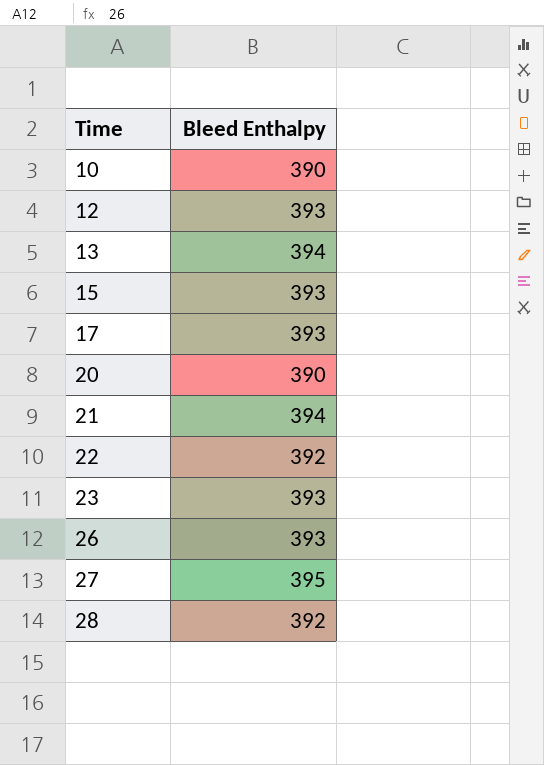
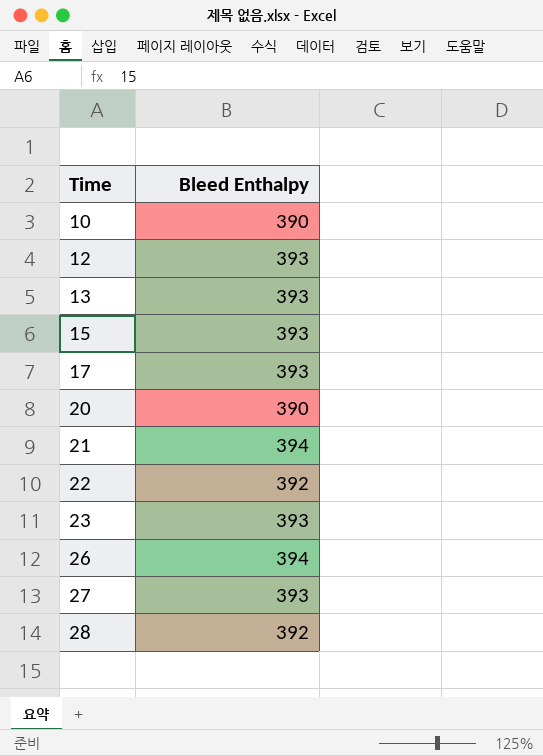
13 | Bleed Enthalpy: 394 -> 393
26 | Bleed Enthalpy: 393 -> 394
27 | Bleed Enthalpy: 395 -> 393

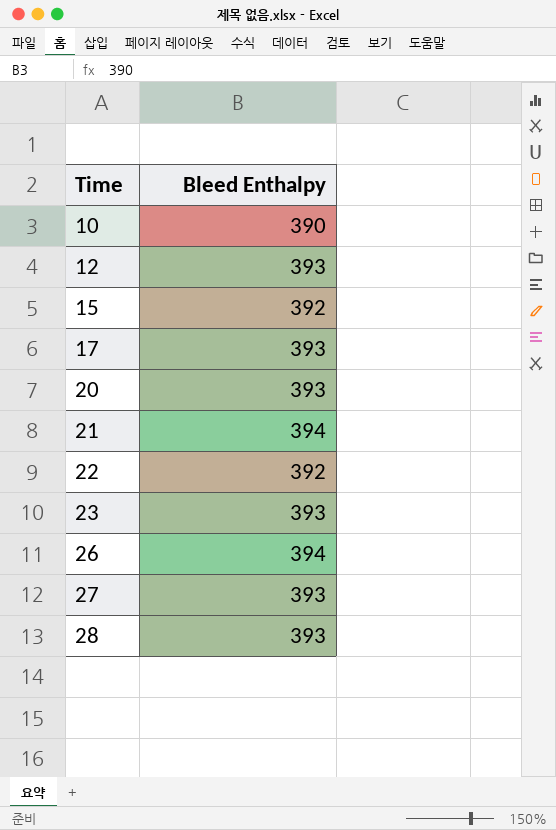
row 13: 393 -> none
15 | Bleed Enthalpy: 393 -> 392
20 | Bleed Enthalpy: 390 -> 393
28 | Bleed Enthalpy: 392 -> 393

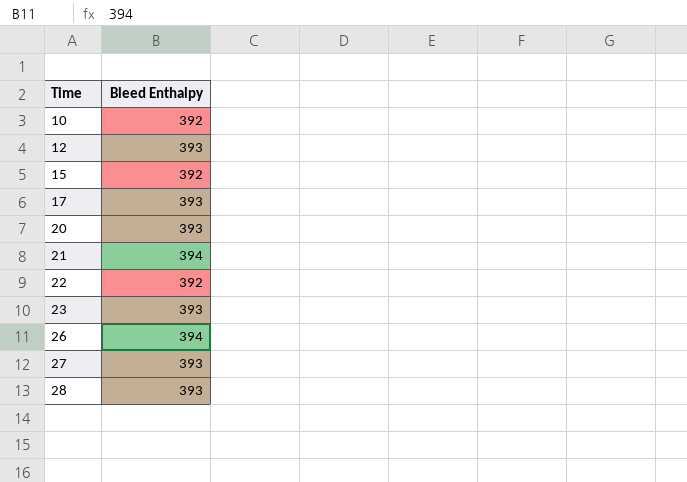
10 | Bleed Enthalpy: 390 -> 392

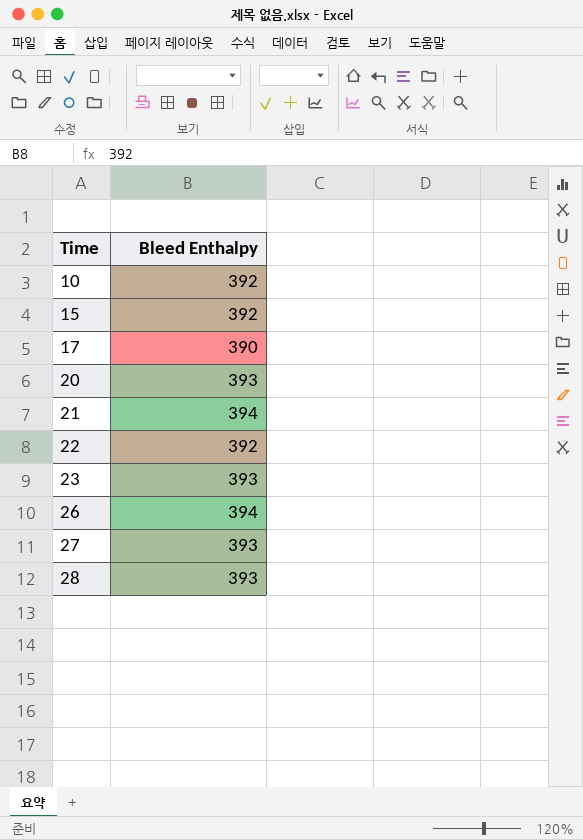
row 12: 393 -> none
17 | Bleed Enthalpy: 393 -> 390

